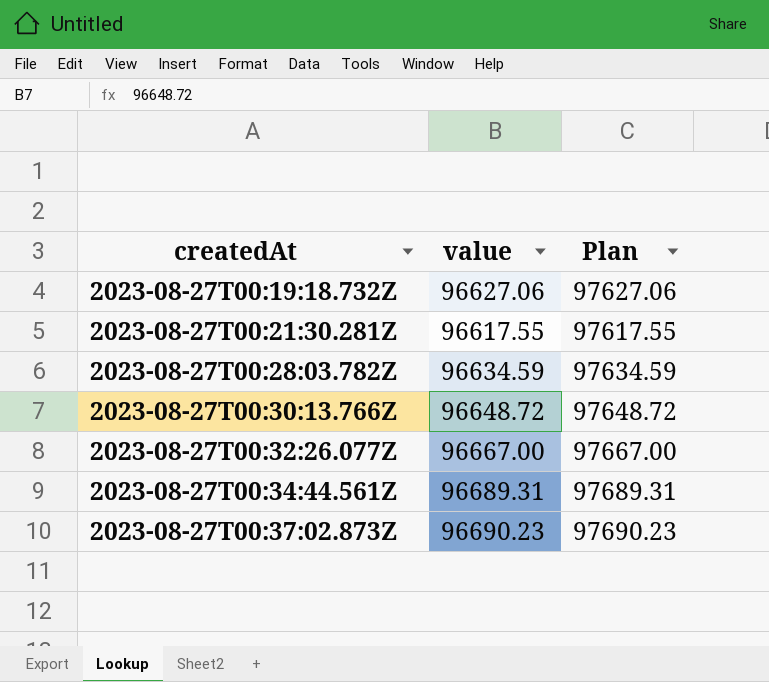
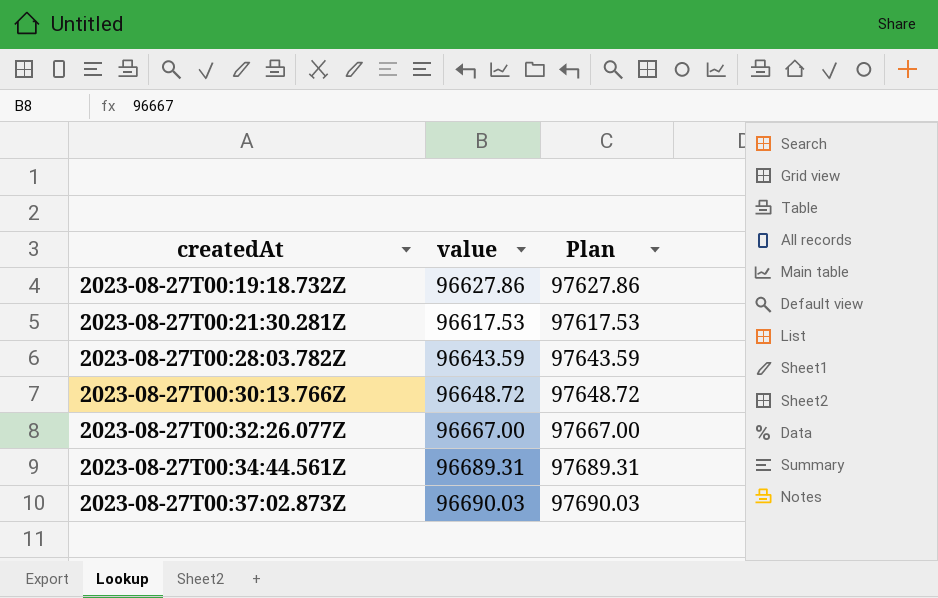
2023-08-27T00:19:18.732Z | value: 96627.06 -> 96627.86
2023-08-27T00:19:18.732Z | Plan: 97627.06 -> 97627.86
2023-08-27T00:21:30.281Z | value: 96617.55 -> 96617.53
2023-08-27T00:21:30.281Z | Plan: 97617.55 -> 97617.53
2023-08-27T00:28:03.782Z | value: 96634.59 -> 96643.59
2023-08-27T00:28:03.782Z | Plan: 97634.59 -> 97643.59
2023-08-27T00:37:02.873Z | value: 96690.23 -> 96690.03
2023-08-27T00:37:02.873Z | Plan: 97690.23 -> 97690.03

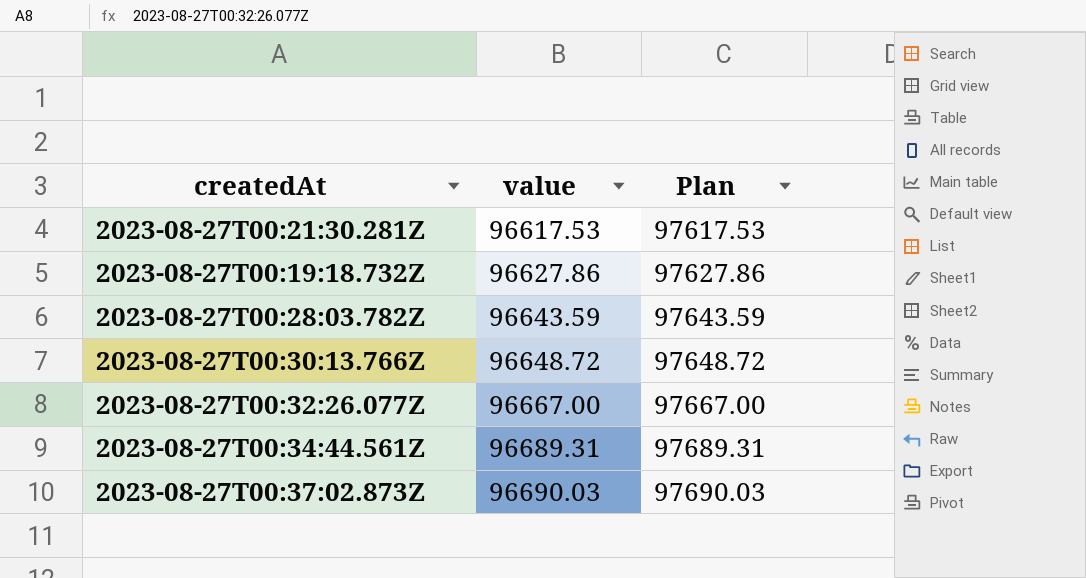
row order: createdAt ascending -> value ascending

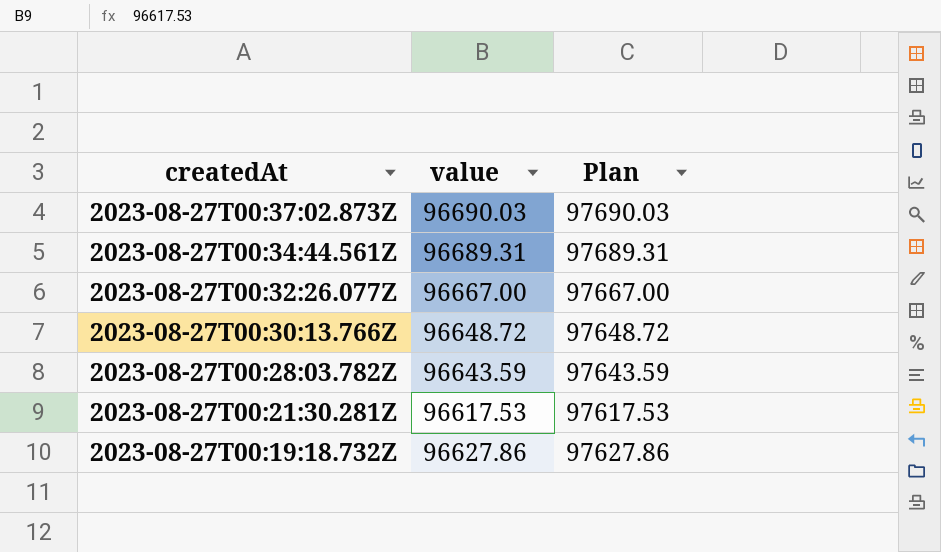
row order: value ascending -> createdAt descending

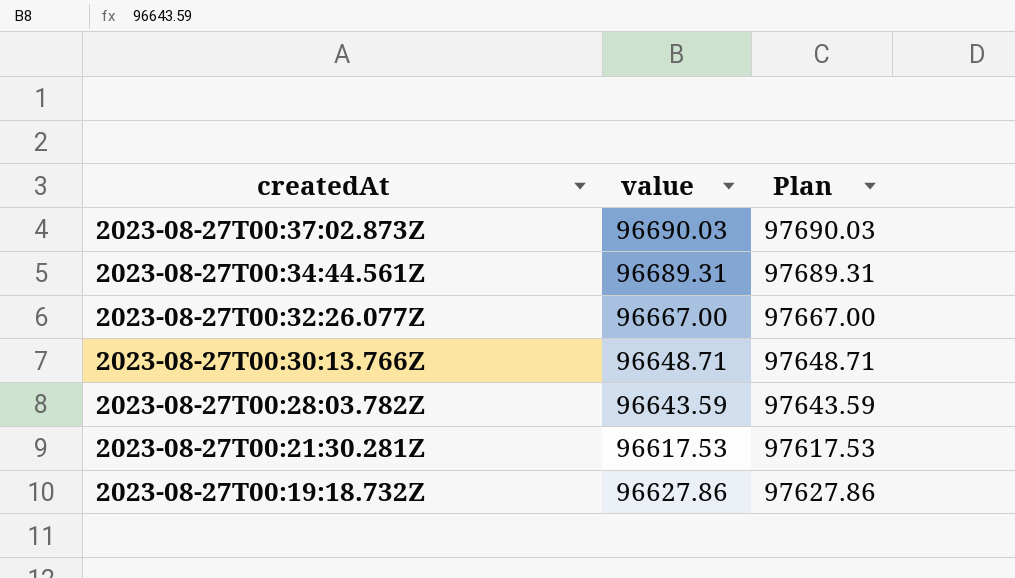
2023-08-27T00:30:13.766Z | value: 96648.72 -> 96648.71
2023-08-27T00:30:13.766Z | Plan: 97648.72 -> 97648.71

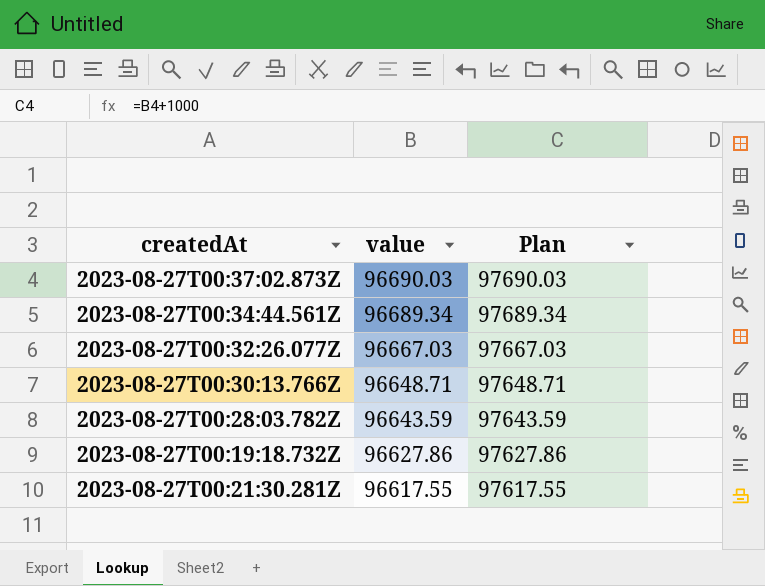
row order: createdAt descending -> value descending
2023-08-27T00:34:44.561Z | value: 96689.31 -> 96689.34
2023-08-27T00:34:44.561Z | Plan: 97689.31 -> 97689.34
2023-08-27T00:32:26.077Z | value: 96667.00 -> 96667.03
2023-08-27T00:32:26.077Z | Plan: 97667.00 -> 97667.03
2023-08-27T00:21:30.281Z | value: 96617.53 -> 96617.55
2023-08-27T00:21:30.281Z | Plan: 97617.53 -> 97617.55

